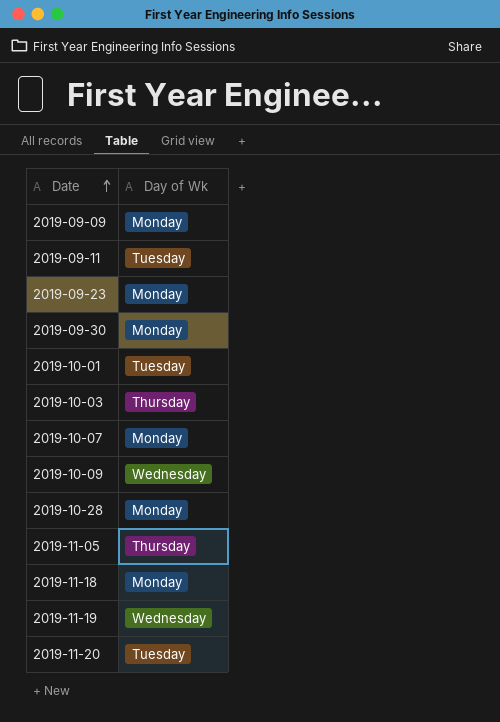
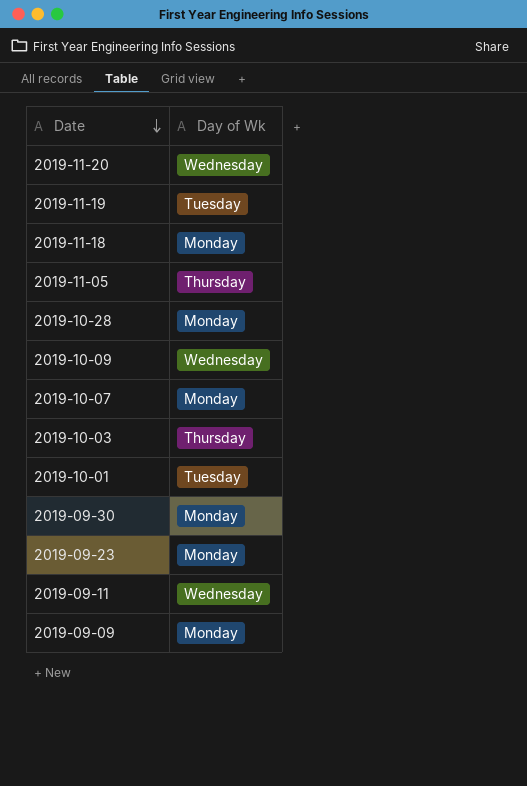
row order: Date ascending -> Date descending
2019-11-20 | Day of Wk: Tuesday -> Wednesday
2019-11-19 | Day of Wk: Wednesday -> Tuesday
2019-09-11 | Day of Wk: Tuesday -> Wednesday

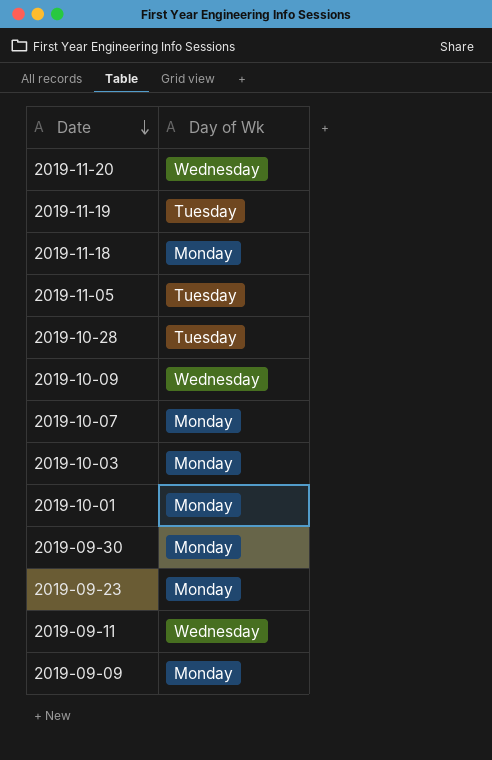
2019-11-05 | Day of Wk: Thursday -> Tuesday
2019-10-28 | Day of Wk: Monday -> Tuesday
2019-10-03 | Day of Wk: Thursday -> Monday
2019-10-01 | Day of Wk: Tuesday -> Monday

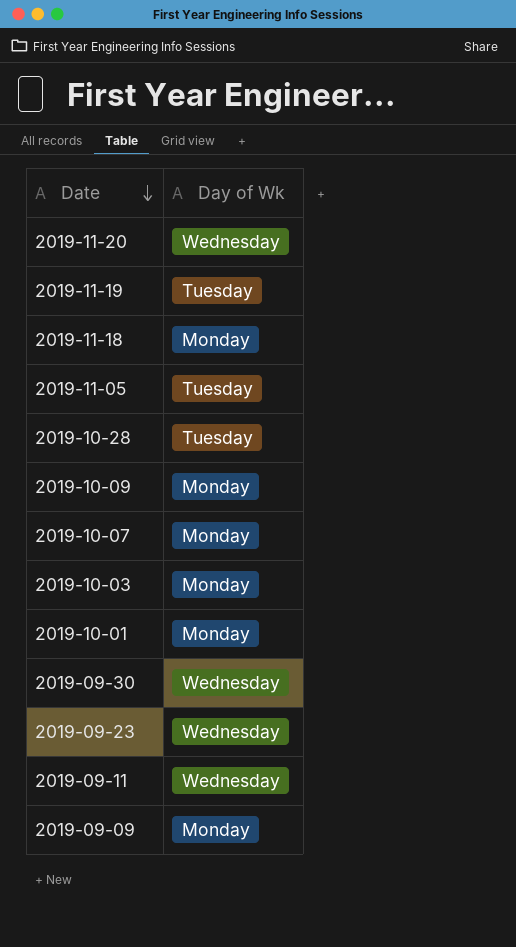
2019-10-09 | Day of Wk: Wednesday -> Monday
2019-09-30 | Day of Wk: Monday -> Wednesday
2019-09-23 | Day of Wk: Monday -> Wednesday

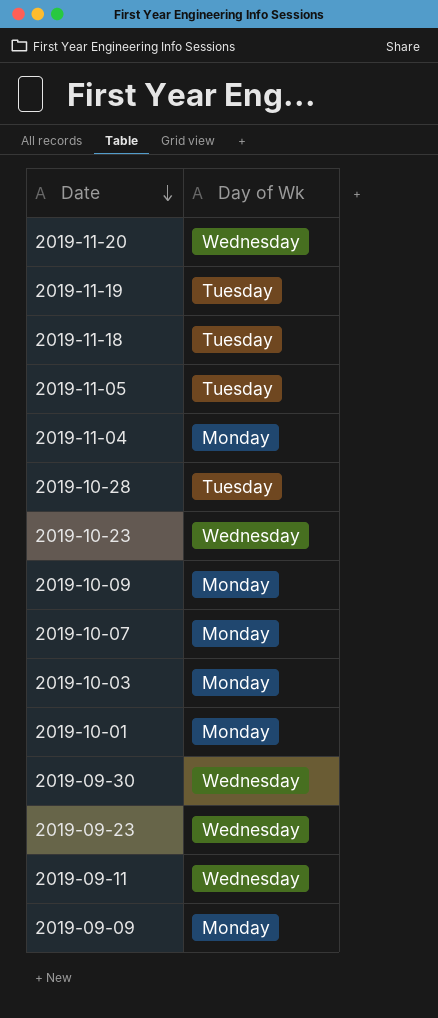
2019-11-18 | Day of Wk: Monday -> Tuesday
row 2019-11-04: none -> Monday
row 2019-10-23: none -> Wednesday

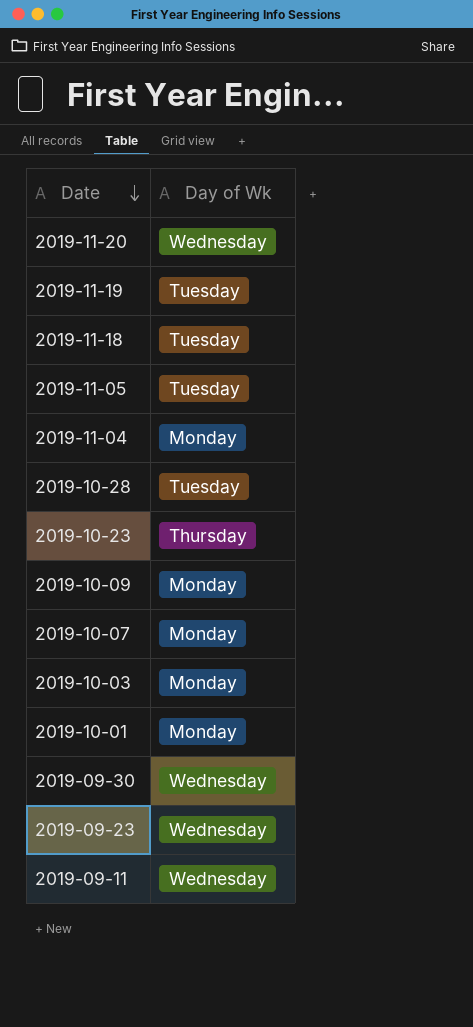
row 2019-09-09: Monday -> none
2019-10-23 | Day of Wk: Wednesday -> Thursday

